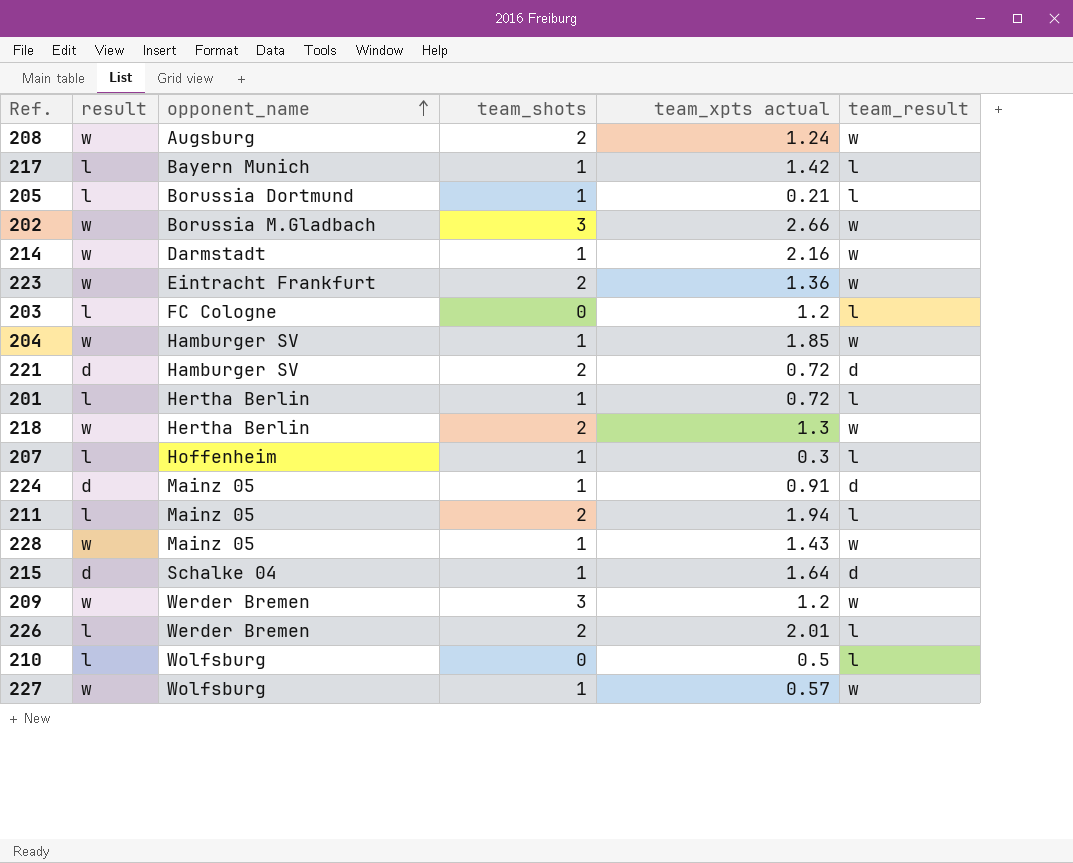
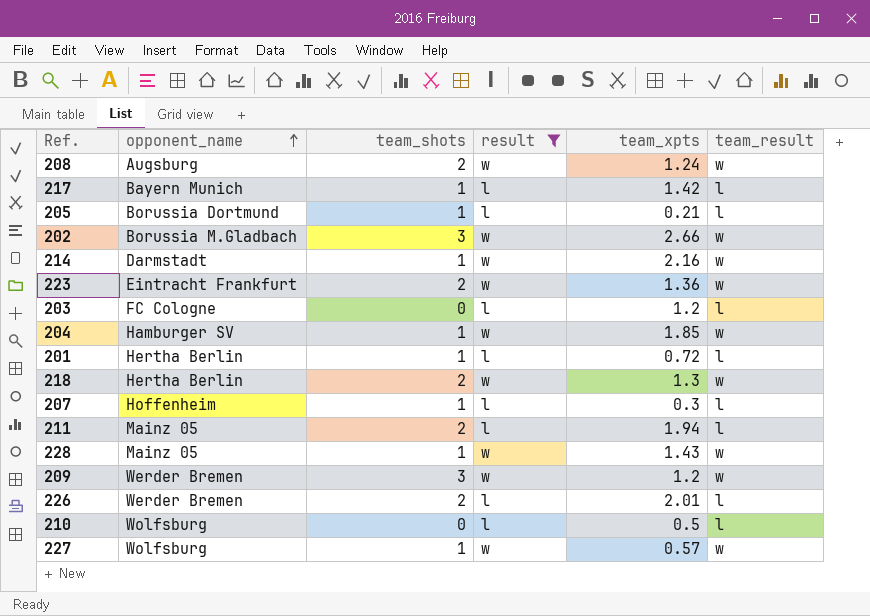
filter: none -> result != d
column result | position: 2 -> 4
column name: team_xpts actual -> team_xpts

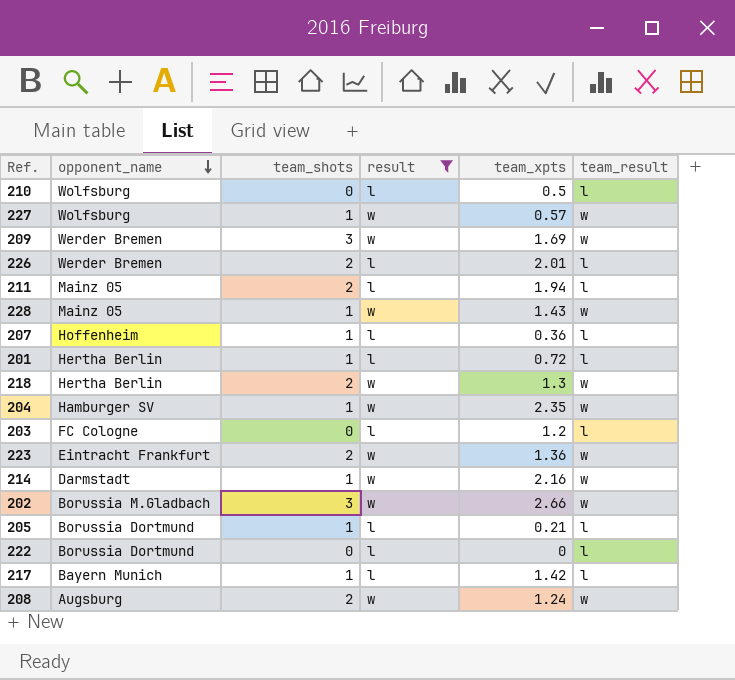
row order: opponent_name ascending -> opponent_name descending
209 | team_xpts: 1.2 -> 1.69
207 | team_xpts: 0.3 -> 0.36
204 | team_xpts: 1.85 -> 2.35
row 222: none -> Borussia Dortmund | 0 | l | 0 | l

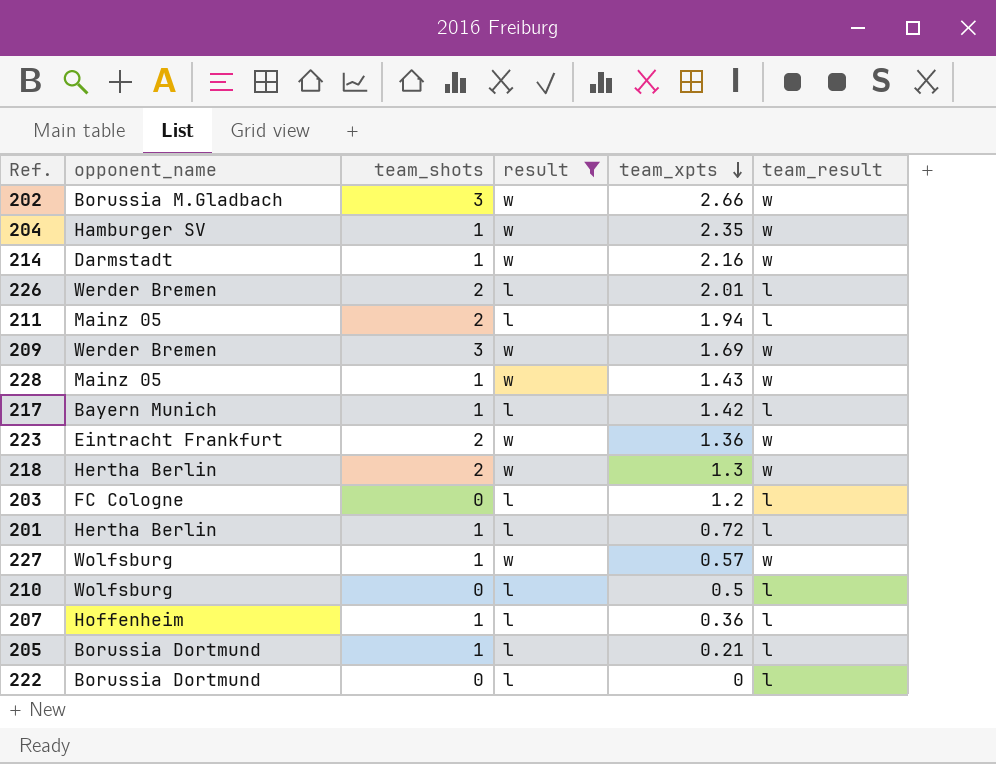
row order: opponent_name descending -> team_xpts descending
row 208: Augsburg | 2 | w | 1.24 | w -> none

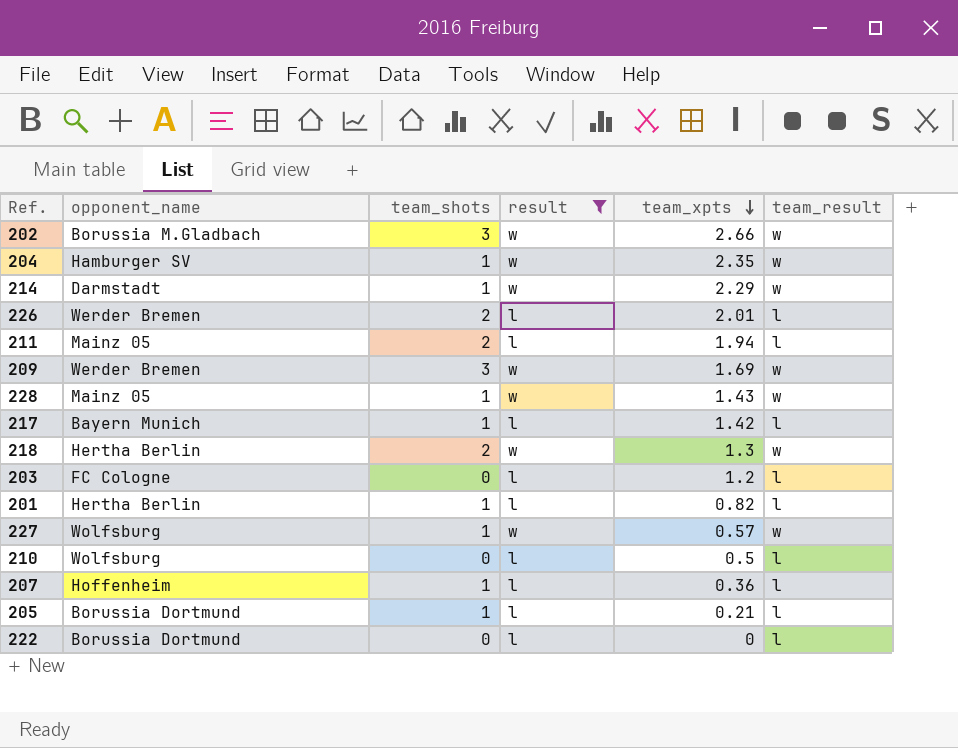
row 223: Eintracht Frankfurt | 2 | w | 1.36 | w -> none
214 | team_xpts: 2.16 -> 2.29
201 | team_xpts: 0.72 -> 0.82

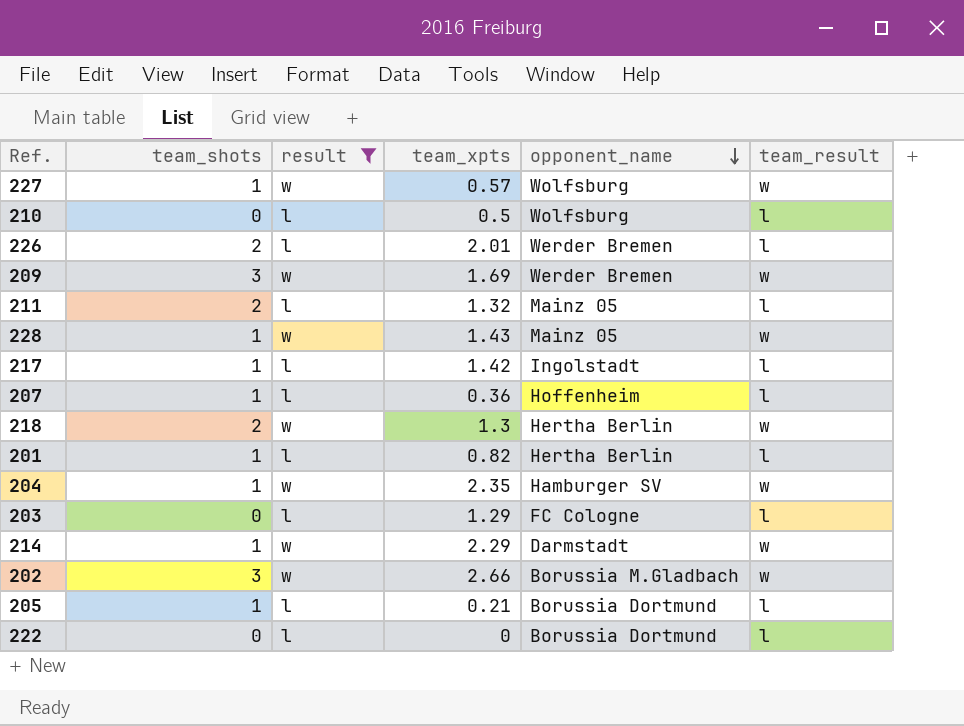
row order: team_xpts descending -> opponent_name descending
column opponent_name | position: 2 -> 5
211 | team_xpts: 1.94 -> 1.32
217 | opponent_name: Bayern Munich -> Ingolstadt
203 | team_xpts: 1.2 -> 1.29

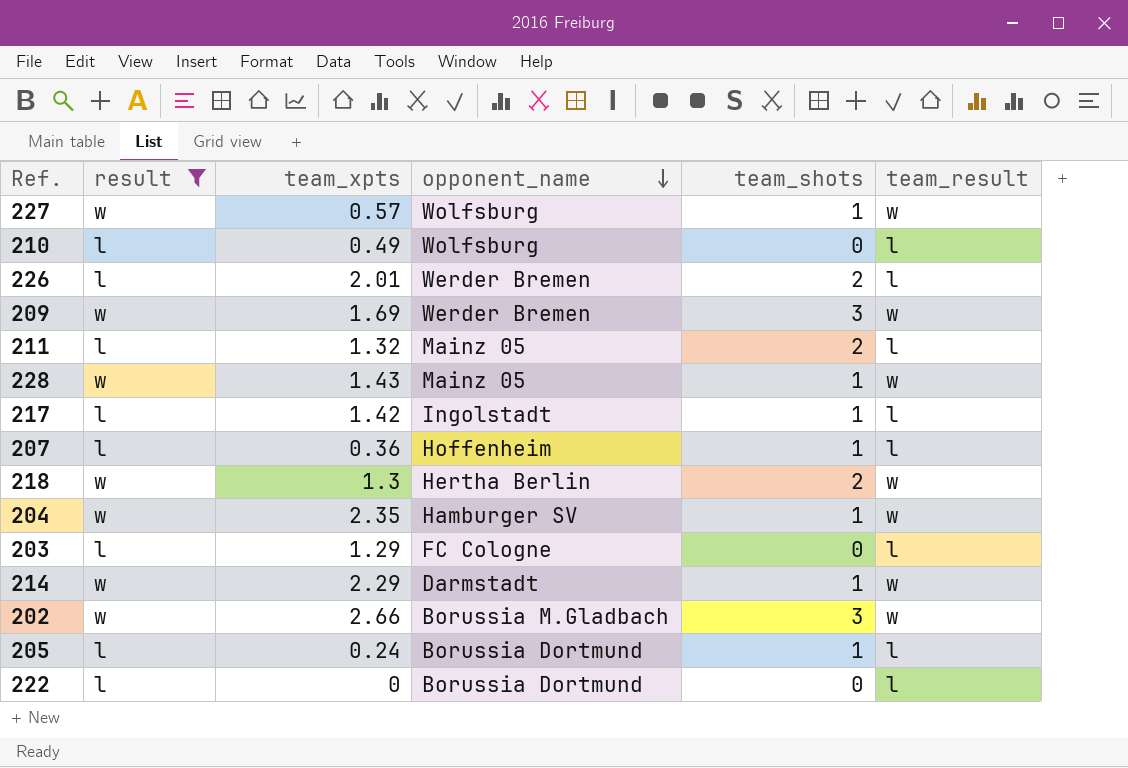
column team_shots | position: 2 -> 5
row 201: 1 | l | 0.82 | Hertha Berlin | l -> none
210 | team_xpts: 0.5 -> 0.49
205 | team_xpts: 0.21 -> 0.24

